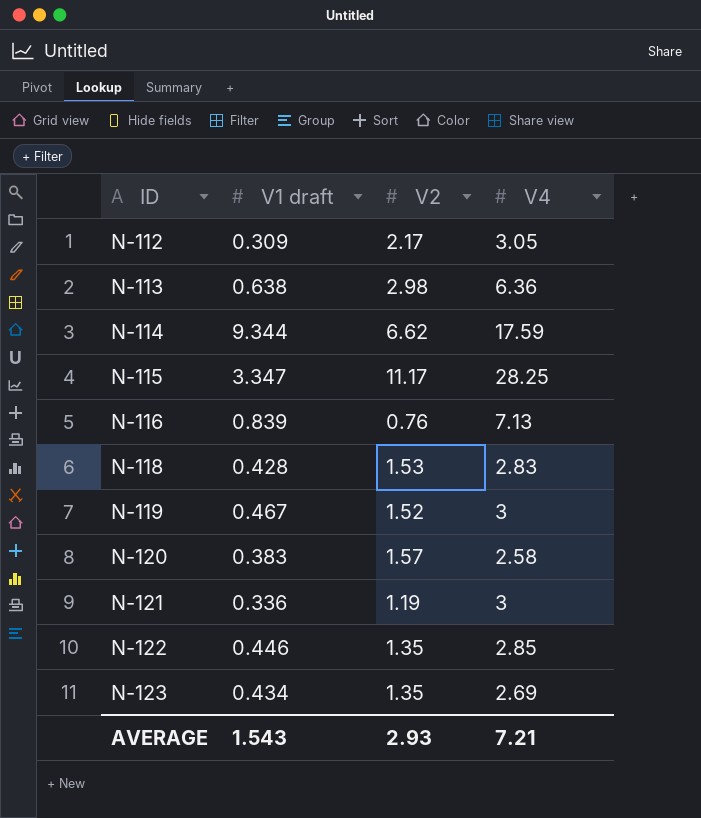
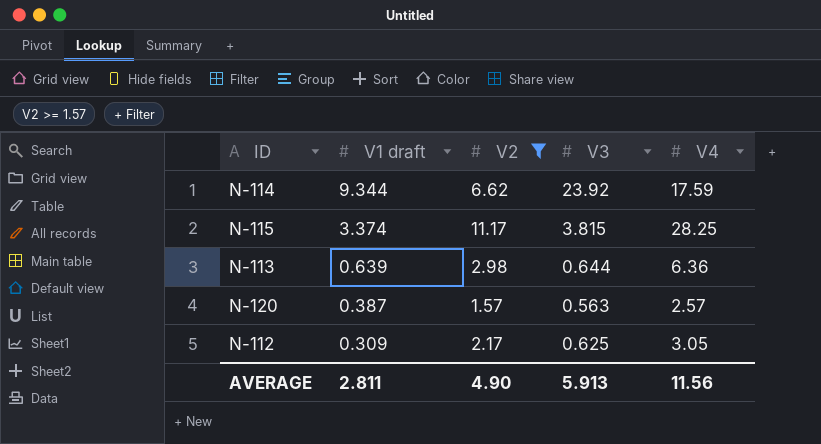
filter: none -> V2 >= 1.57
row order: ID ascending -> V1 draft descending
column V3 | position: none -> 4
N-115 | V1 draft: 3.347 -> 3.374
N-113 | V1 draft: 0.638 -> 0.639
N-120 | V1 draft: 0.383 -> 0.387
N-120 | V4: 2.58 -> 2.57
AVERAGE | V1 draft: 1.543 -> 2.811
AVERAGE | V2: 2.93 -> 4.90
AVERAGE | V4: 7.21 -> 11.56

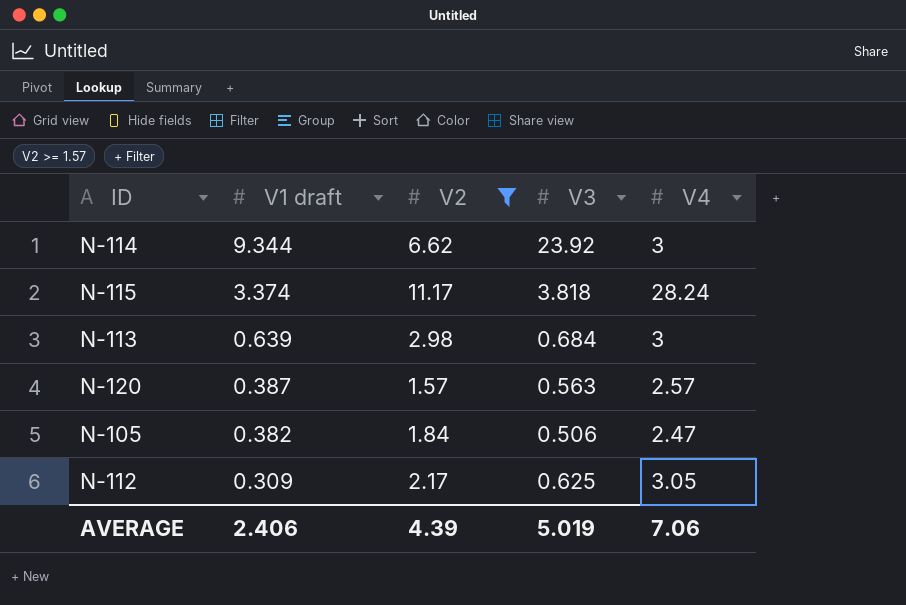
N-114 | V4: 17.59 -> 3
N-115 | V3: 3.815 -> 3.818
N-115 | V4: 28.25 -> 28.24
N-113 | V3: 0.644 -> 0.684
N-113 | V4: 6.36 -> 3
row N-105: none -> 0.382 | 1.84 | 0.506 | 2.47
AVERAGE | V1 draft: 2.811 -> 2.406
AVERAGE | V2: 4.90 -> 4.39
AVERAGE | V3: 5.913 -> 5.019
AVERAGE | V4: 11.56 -> 7.06

